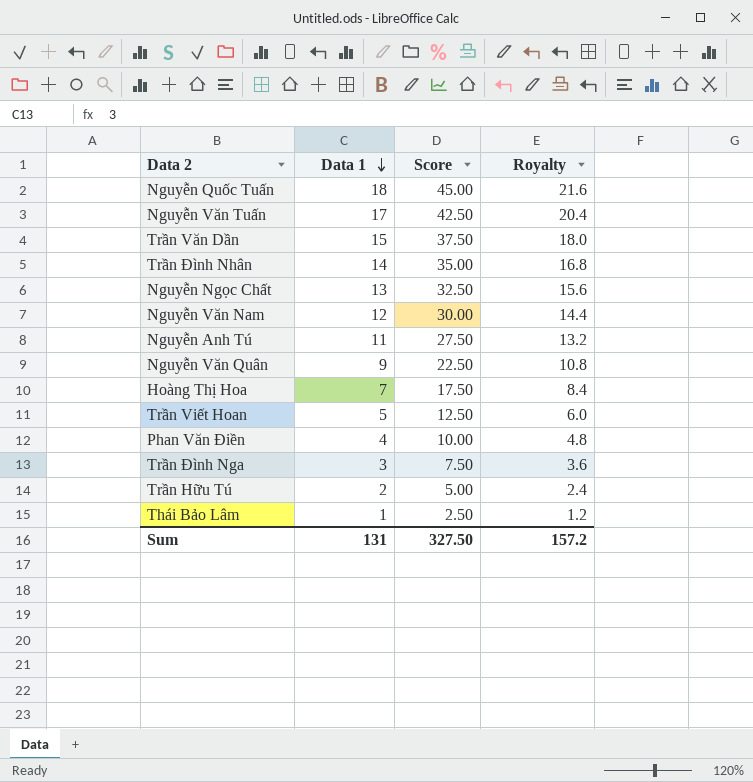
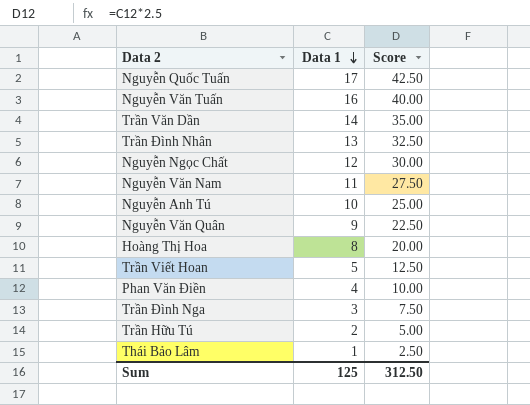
column Royalty | formula: [Data 1] * 1.2 -> none
Nguyễn Quốc Tuấn | Data 1: 18 -> 17
Nguyễn Quốc Tuấn | Score: 45.00 -> 42.50
Nguyễn Văn Tuấn | Data 1: 17 -> 16
Nguyễn Văn Tuấn | Score: 42.50 -> 40.00
Trần Văn Dần | Data 1: 15 -> 14
Trần Văn Dần | Score: 37.50 -> 35.00
Trần Đình Nhân | Data 1: 14 -> 13
Trần Đình Nhân | Score: 35.00 -> 32.50
Nguyễn Ngọc Chất | Data 1: 13 -> 12
Nguyễn Ngọc Chất | Score: 32.50 -> 30.00
Nguyễn Văn Nam | Data 1: 12 -> 11
Nguyễn Văn Nam | Score: 30.00 -> 27.50
Nguyễn Anh Tú | Data 1: 11 -> 10
Nguyễn Anh Tú | Score: 27.50 -> 25.00
Hoàng Thị Hoa | Data 1: 7 -> 8
Hoàng Thị Hoa | Score: 17.50 -> 20.00
Sum | Data 1: 131 -> 125
Sum | Score: 327.50 -> 312.50

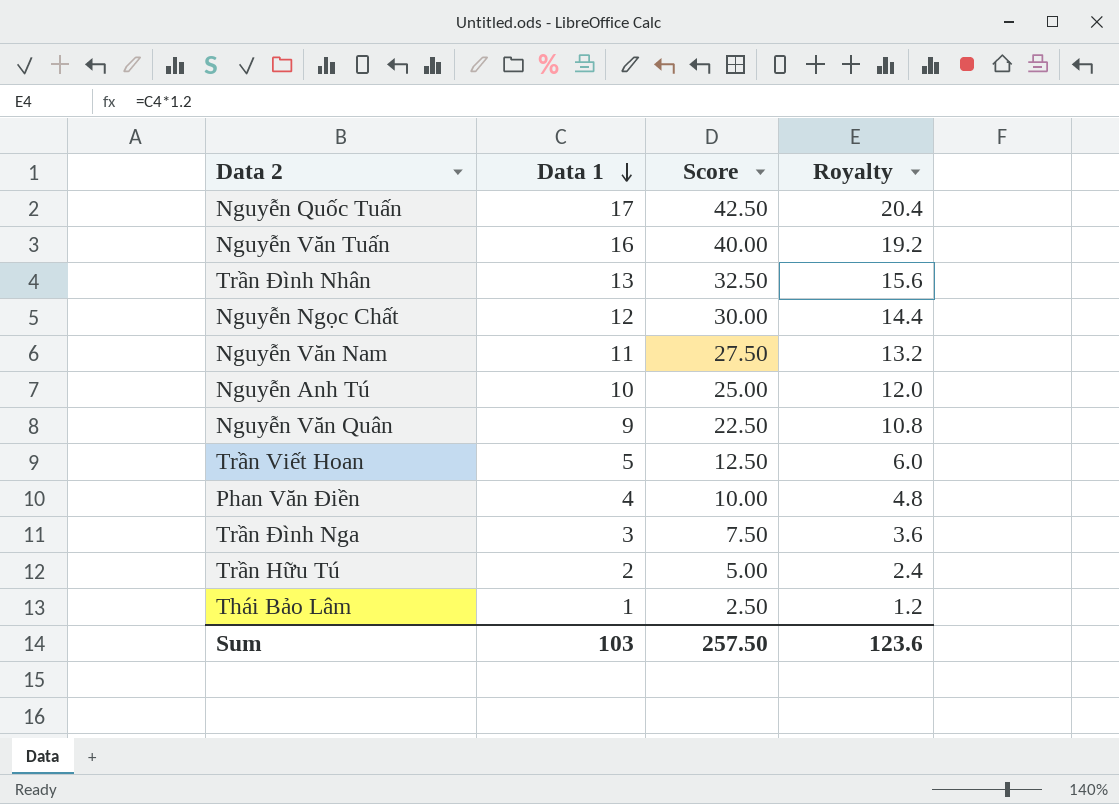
column Royalty | formula: none -> [Data 1] * 1.2
row Trần Văn Dần: 14 | 35.00 -> none
row Hoàng Thị Hoa: 8 | 20.00 -> none
Sum | Data 1: 125 -> 103
Sum | Score: 312.50 -> 257.50

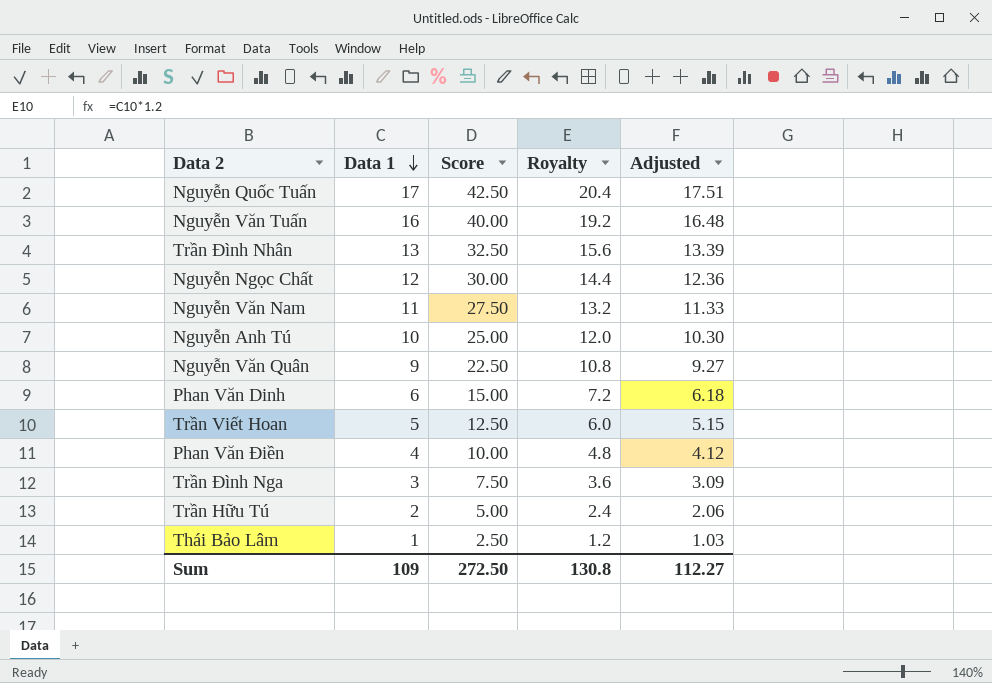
column Adjusted | formula: none -> [Data 1] * 1.03
row Phan Văn Dinh: none -> 6 | 15.00 | 7.2 | 6.18
Sum | Data 1: 103 -> 109
Sum | Score: 257.50 -> 272.50
Sum | Royalty: 123.6 -> 130.8

